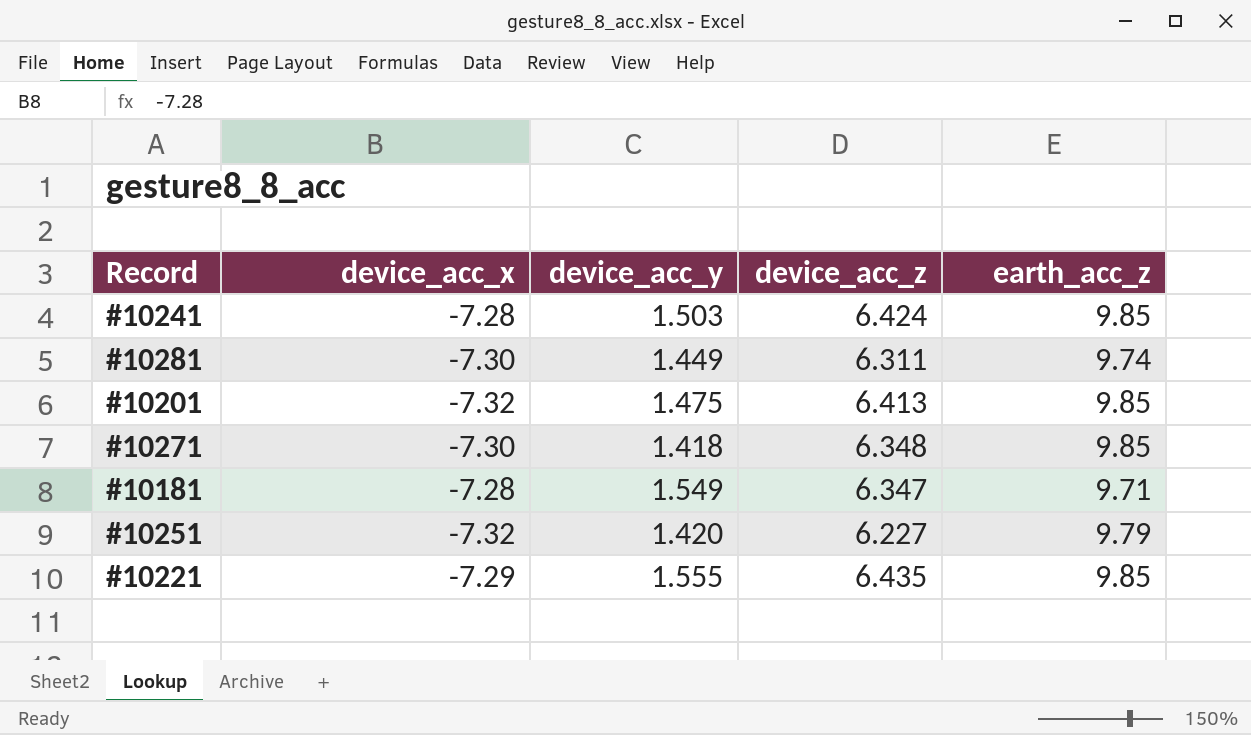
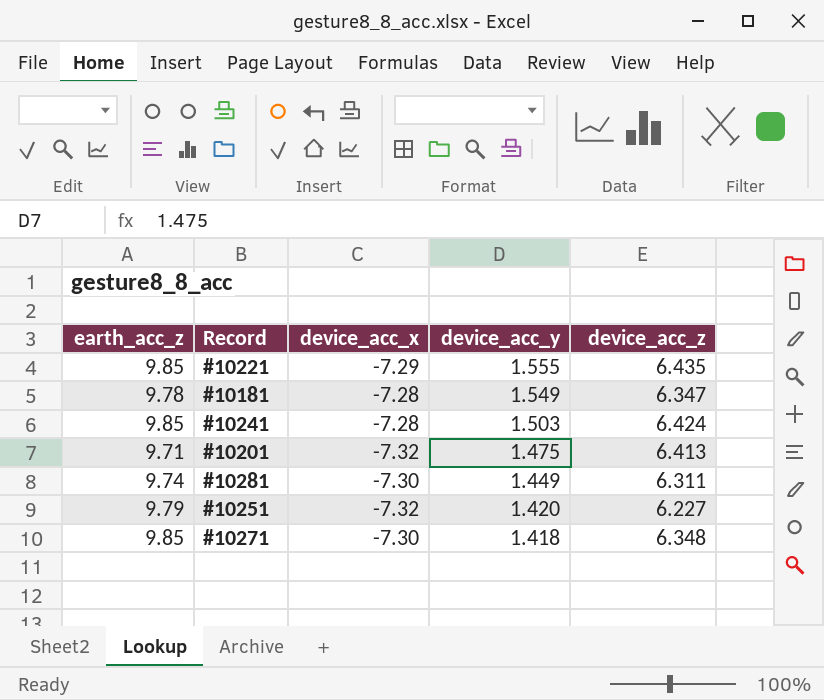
row order: none -> device_acc_y descending
column earth_acc_z | position: 5 -> 1
#10181 | earth_acc_z: 9.71 -> 9.78
#10201 | earth_acc_z: 9.85 -> 9.71

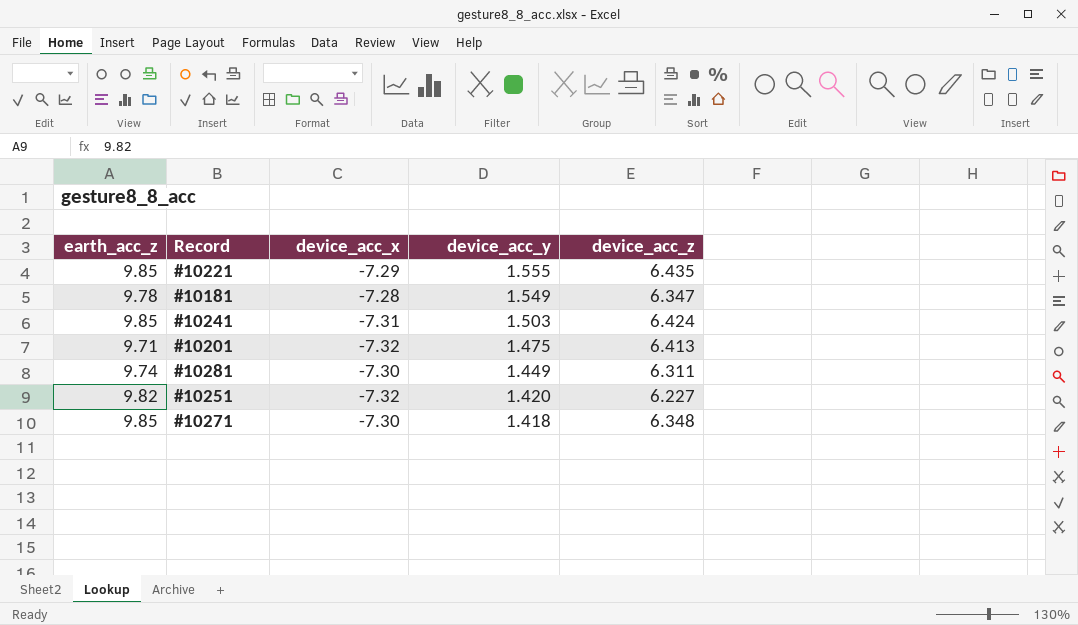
#10241 | device_acc_x: -7.28 -> -7.31
#10251 | earth_acc_z: 9.79 -> 9.82

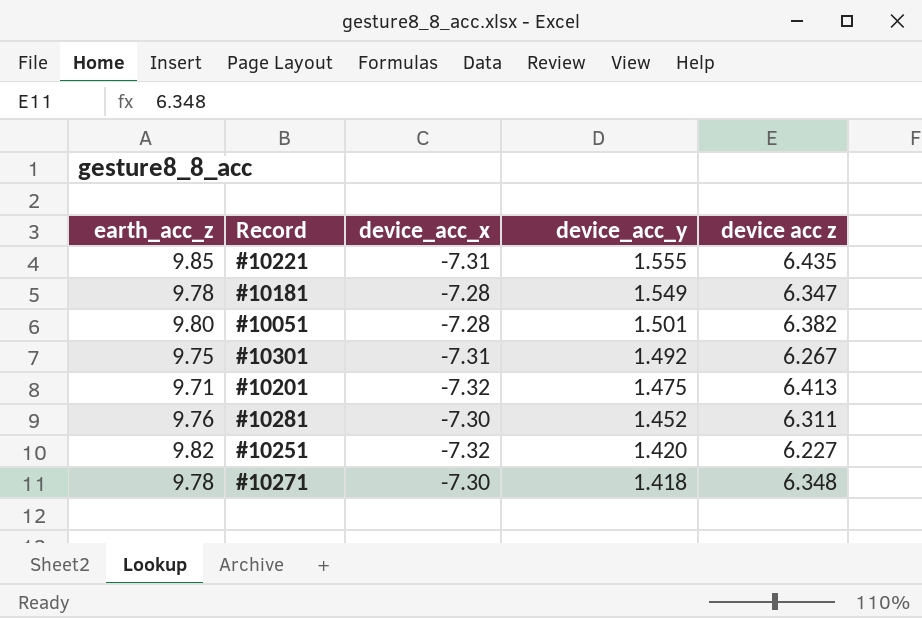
column name: device_acc_z -> device acc z
row #10241: 9.85 | -7.31 | 1.503 | 6.424 -> none
#10221 | device_acc_x: -7.29 -> -7.31
row #10051: none -> 9.80 | -7.28 | 1.501 | 6.382
row #10301: none -> 9.75 | -7.31 | 1.492 | 6.267
#10281 | earth_acc_z: 9.74 -> 9.76
#10281 | device_acc_y: 1.449 -> 1.452
#10271 | earth_acc_z: 9.85 -> 9.78

